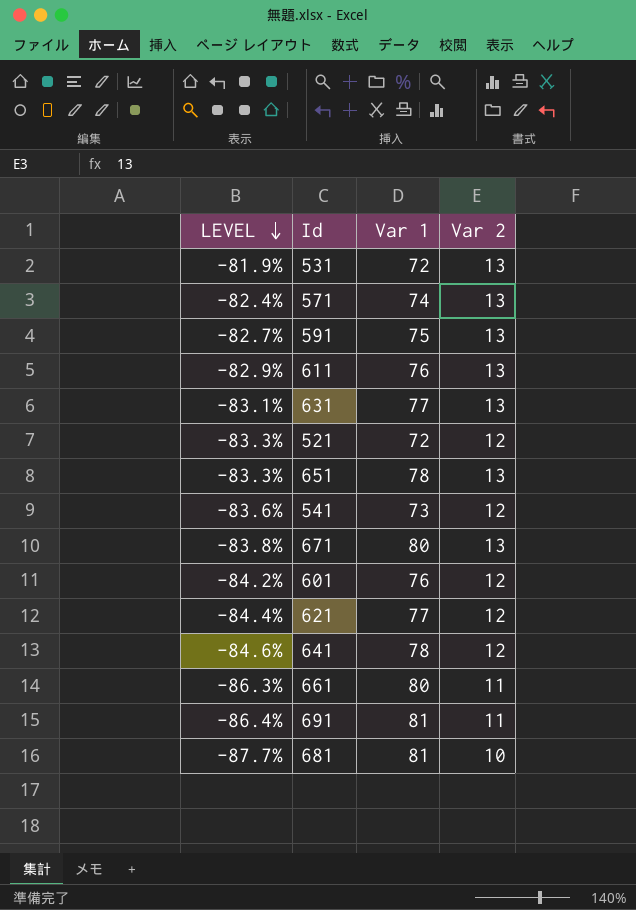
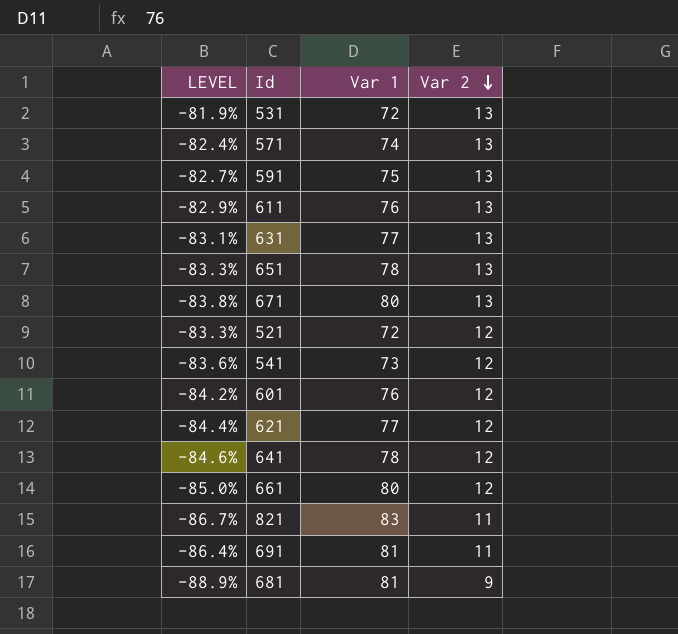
row order: LEVEL descending -> Var 2 descending
661 | LEVEL: -86.3% -> -85.0%
661 | Var 2: 11 -> 12
row 821: none -> -86.7% | 83 | 11
681 | LEVEL: -87.7% -> -88.9%
681 | Var 2: 10 -> 9

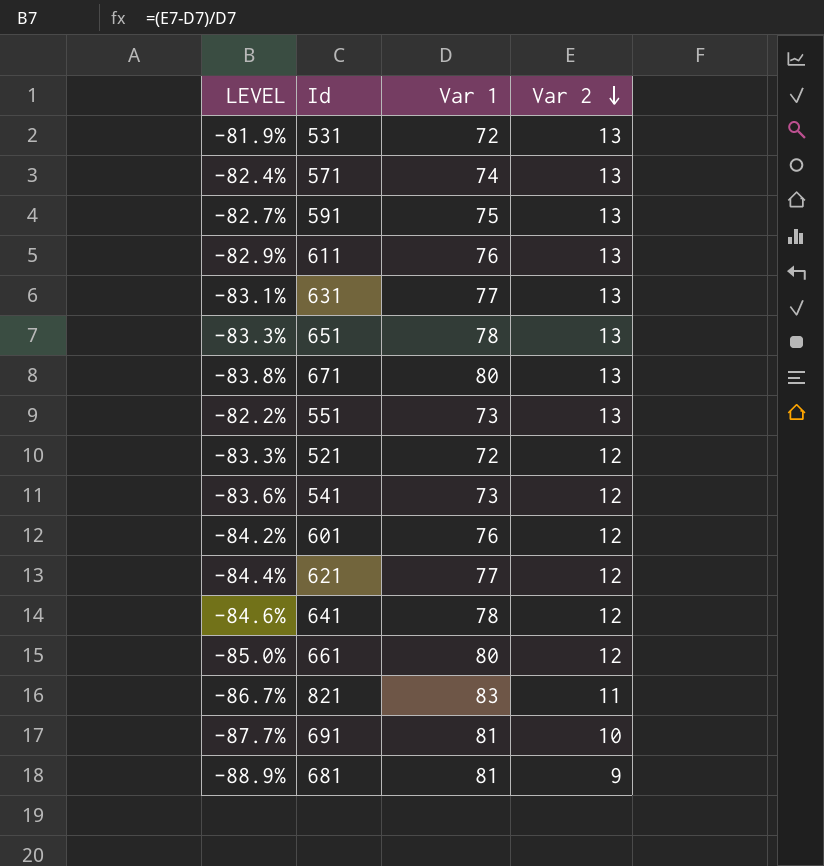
row 551: none -> -82.2% | 73 | 13
691 | LEVEL: -86.4% -> -87.7%
691 | Var 2: 11 -> 10

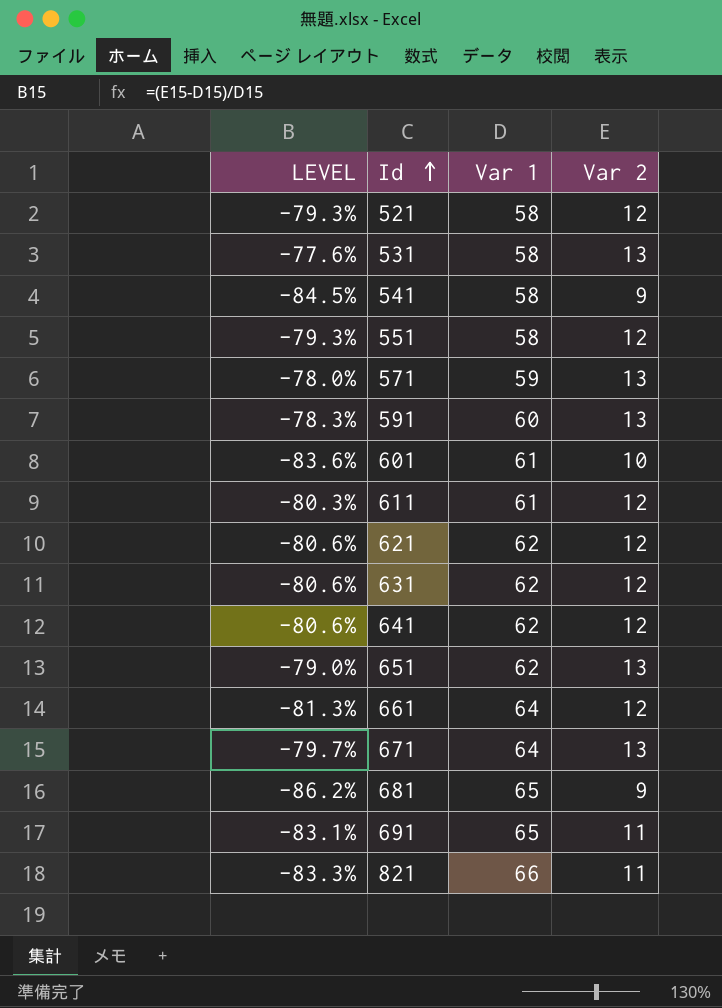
row order: Var 2 descending -> Id ascending
521 | LEVEL: -83.3% -> -79.3%
521 | Var 1: 72 -> 58
531 | LEVEL: -81.9% -> -77.6%
531 | Var 1: 72 -> 58
541 | LEVEL: -83.6% -> -84.5%
541 | Var 1: 73 -> 58
541 | Var 2: 12 -> 9
551 | LEVEL: -82.2% -> -79.3%
551 | Var 1: 73 -> 58
551 | Var 2: 13 -> 12
571 | LEVEL: -82.4% -> -78.0%
571 | Var 1: 74 -> 59
591 | LEVEL: -82.7% -> -78.3%
591 | Var 1: 75 -> 60
601 | LEVEL: -84.2% -> -83.6%
601 | Var 1: 76 -> 61
601 | Var 2: 12 -> 10
611 | LEVEL: -82.9% -> -80.3%
611 | Var 1: 76 -> 61
611 | Var 2: 13 -> 12
621 | LEVEL: -84.4% -> -80.6%
621 | Var 1: 77 -> 62
631 | LEVEL: -83.1% -> -80.6%
631 | Var 1: 77 -> 62
631 | Var 2: 13 -> 12
641 | LEVEL: -84.6% -> -80.6%
641 | Var 1: 78 -> 62
651 | LEVEL: -83.3% -> -79.0%
651 | Var 1: 78 -> 62
661 | LEVEL: -85.0% -> -81.3%
661 | Var 1: 80 -> 64
671 | LEVEL: -83.8% -> -79.7%
671 | Var 1: 80 -> 64
681 | LEVEL: -88.9% -> -86.2%
681 | Var 1: 81 -> 65
691 | LEVEL: -87.7% -> -83.1%
691 | Var 1: 81 -> 65
691 | Var 2: 10 -> 11
821 | LEVEL: -86.7% -> -83.3%
821 | Var 1: 83 -> 66

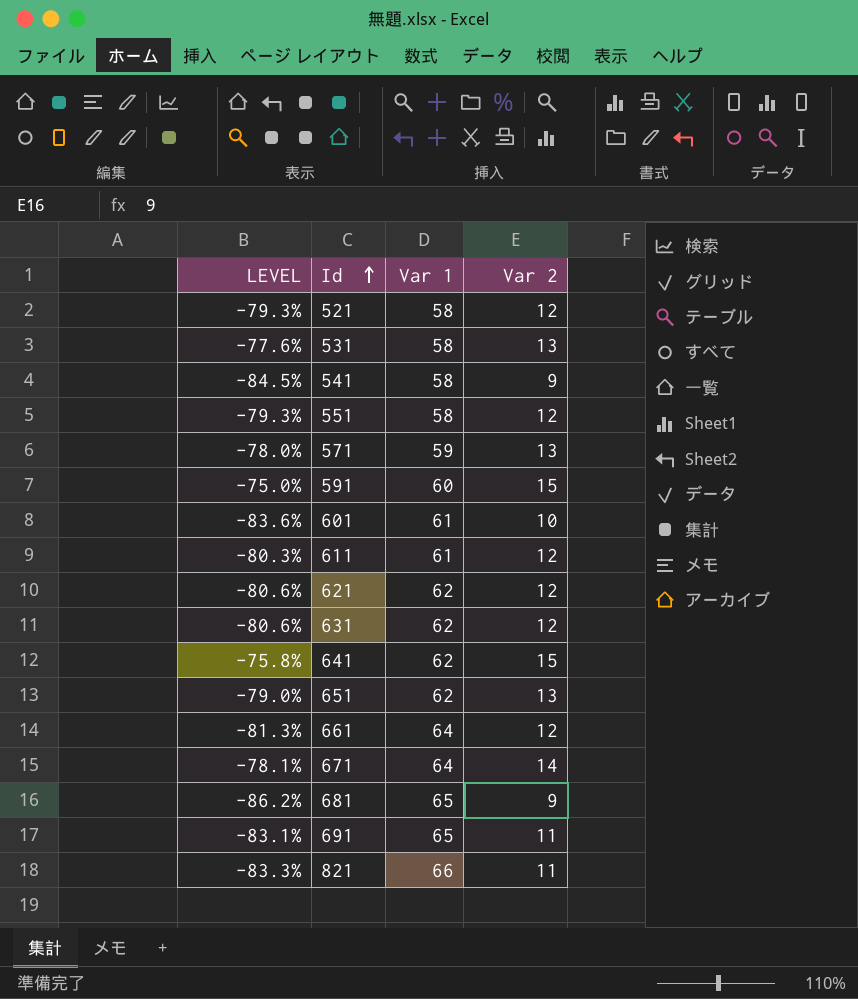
591 | LEVEL: -78.3% -> -75.0%
591 | Var 2: 13 -> 15
641 | LEVEL: -80.6% -> -75.8%
641 | Var 2: 12 -> 15
671 | LEVEL: -79.7% -> -78.1%
671 | Var 2: 13 -> 14

